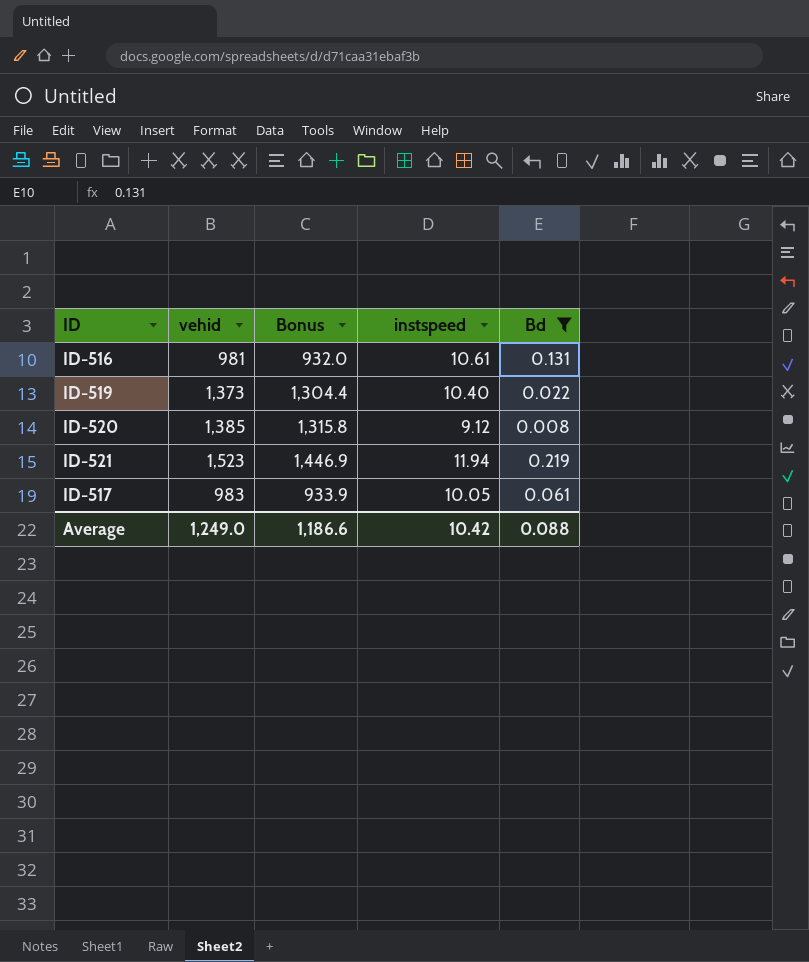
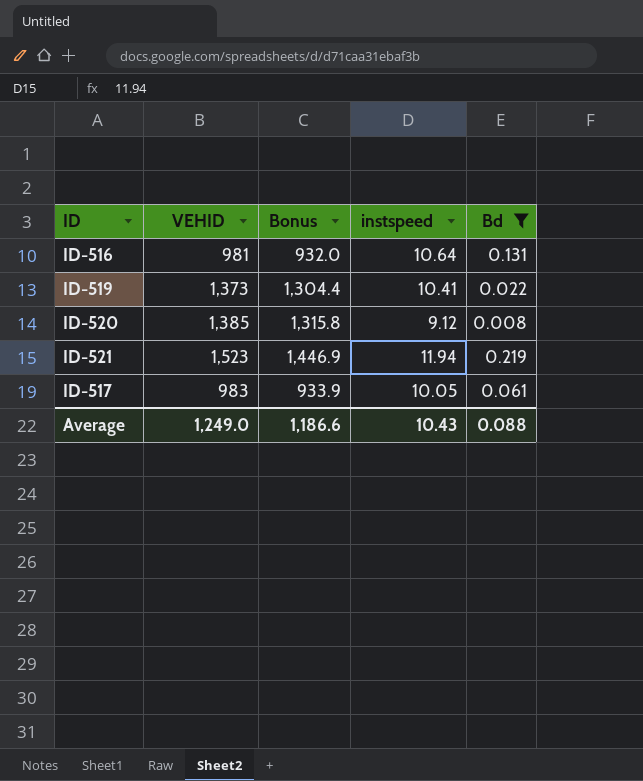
column name: vehid -> VEHID
ID-516 | instspeed: 10.61 -> 10.64
ID-519 | instspeed: 10.40 -> 10.41
Average | instspeed: 10.42 -> 10.43

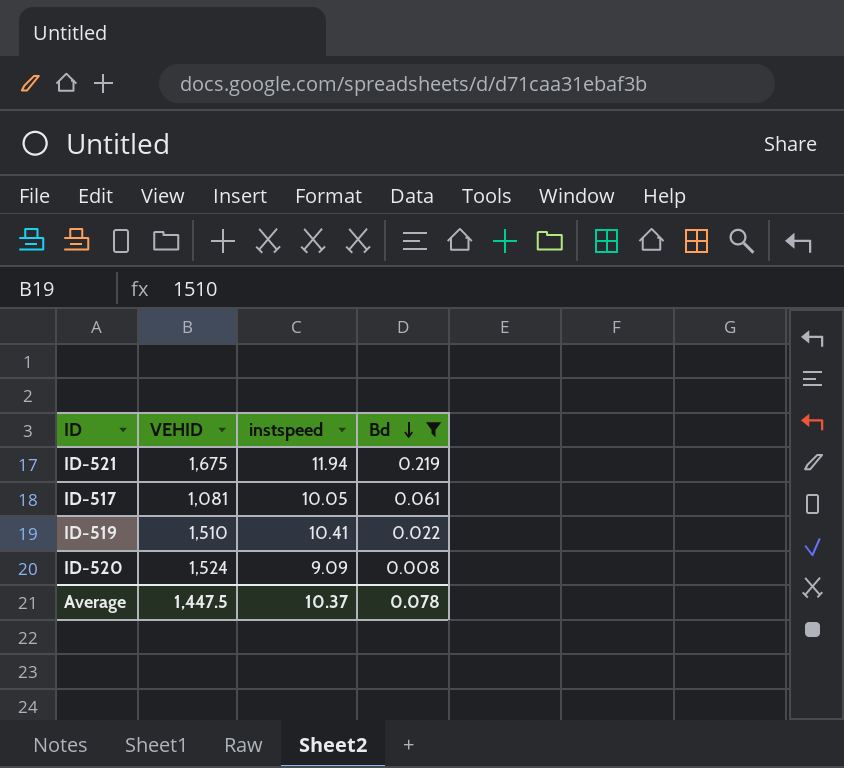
row order: none -> Bd descending
column Bonus | formula: [VEHID] * 0.95 -> none
row ID-516: 981 | 932.0 | 10.64 | 0.131 -> none
ID-521 | VEHID: 1,523 -> 1,675
ID-517 | VEHID: 983 -> 1,081
ID-519 | VEHID: 1,373 -> 1,510
ID-520 | VEHID: 1,385 -> 1,524
ID-520 | instspeed: 9.12 -> 9.09
Average | VEHID: 1,249.0 -> 1,447.5
Average | instspeed: 10.43 -> 10.37
Average | Bd: 0.088 -> 0.078

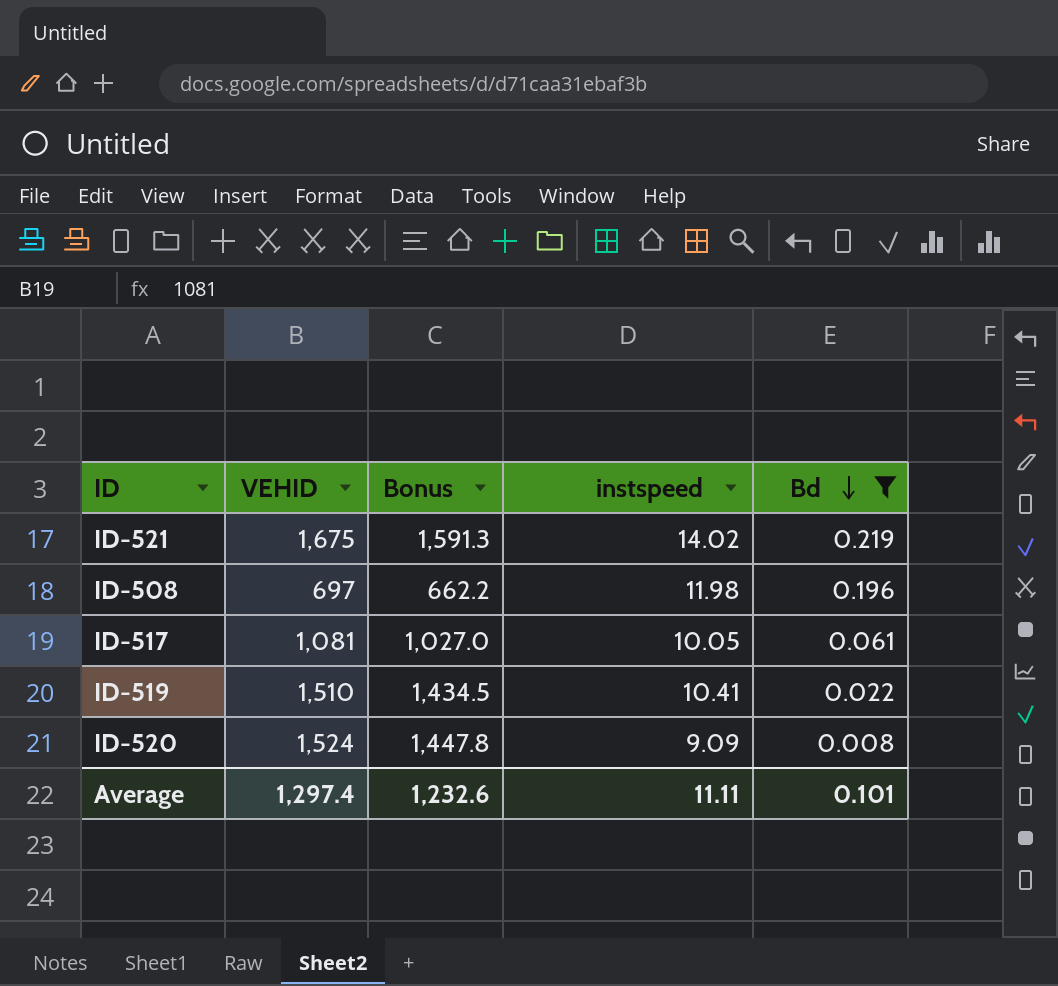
column Bonus | formula: none -> [VEHID] * 0.95
ID-521 | instspeed: 11.94 -> 14.02
row ID-508: none -> 697 | 662.2 | 11.98 | 0.196
Average | VEHID: 1,447.5 -> 1,297.4
Average | instspeed: 10.37 -> 11.11
Average | Bd: 0.078 -> 0.101

